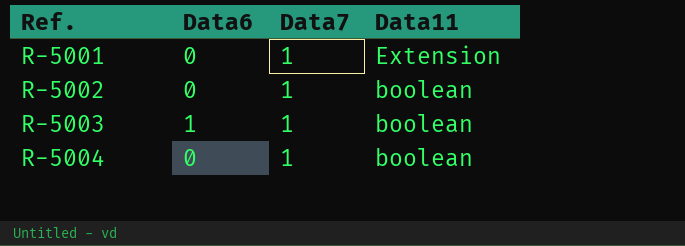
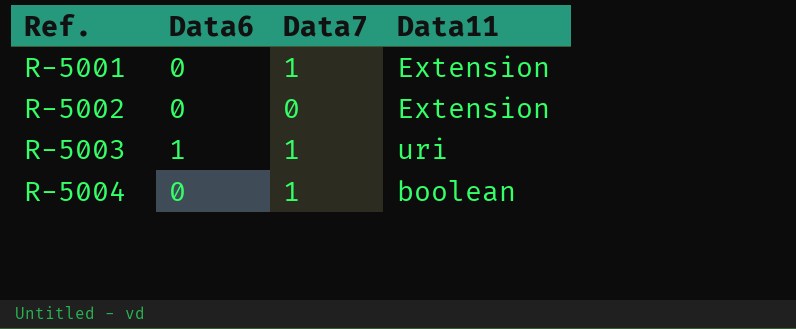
R-5002 | Data7: 1 -> 0
R-5002 | Data11: boolean -> Extension
R-5003 | Data11: boolean -> uri

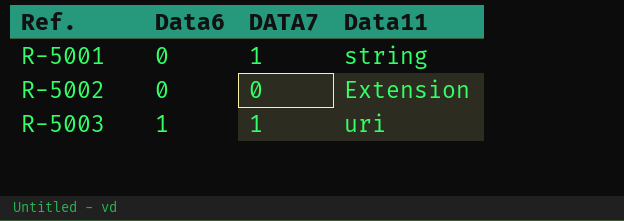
column name: Data7 -> DATA7
row R-5004: 0 | 1 | boolean -> none
R-5001 | Data11: Extension -> string

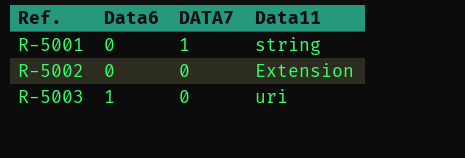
R-5003 | DATA7: 1 -> 0

